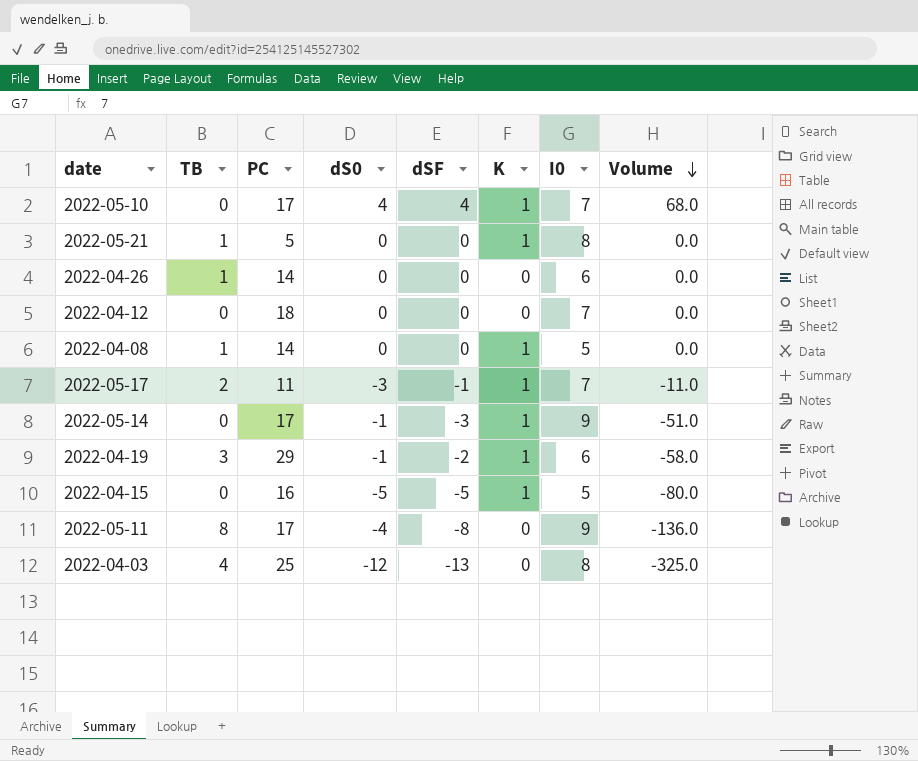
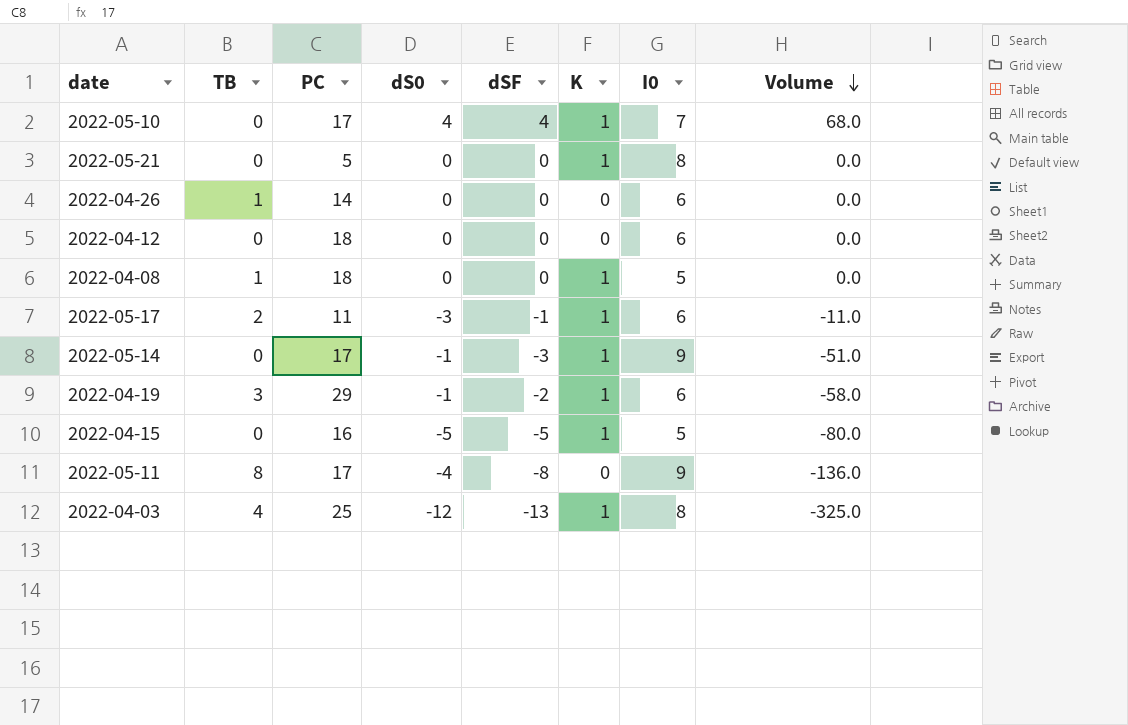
2022-05-21 | TB: 1 -> 0
2022-04-12 | I0: 7 -> 6
2022-04-08 | PC: 14 -> 18
2022-05-17 | I0: 7 -> 6
2022-04-03 | K: 0 -> 1

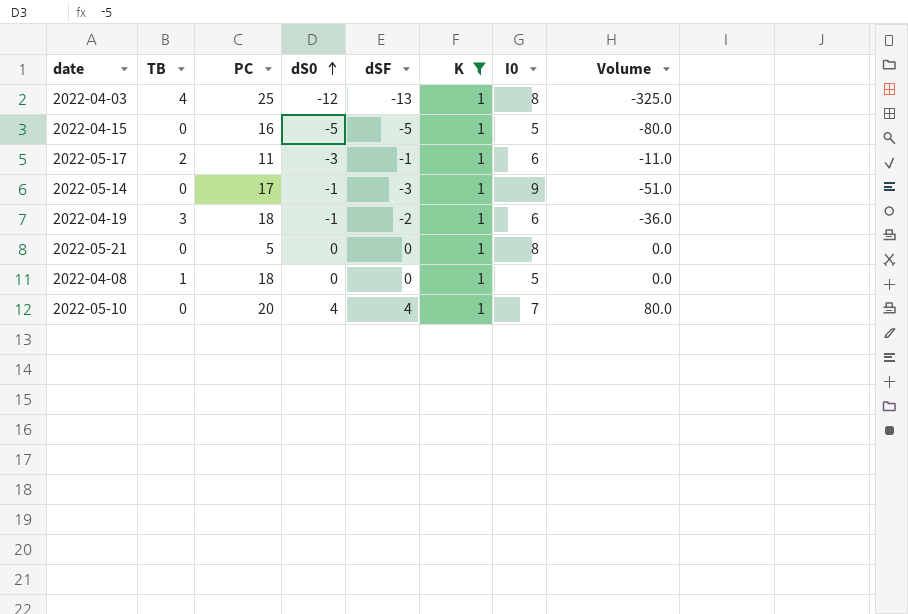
filter: none -> K = 1
row order: Volume descending -> dS0 ascending
2022-04-19 | PC: 29 -> 18
2022-04-19 | Volume: -58.0 -> -36.0
2022-05-10 | PC: 17 -> 20
2022-05-10 | Volume: 68.0 -> 80.0

